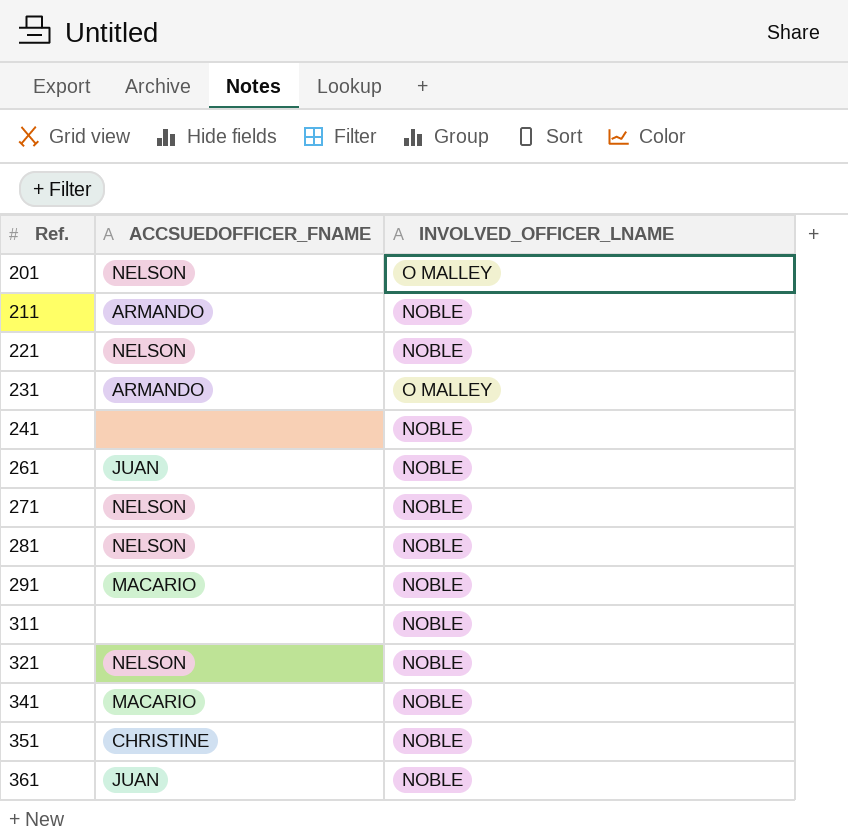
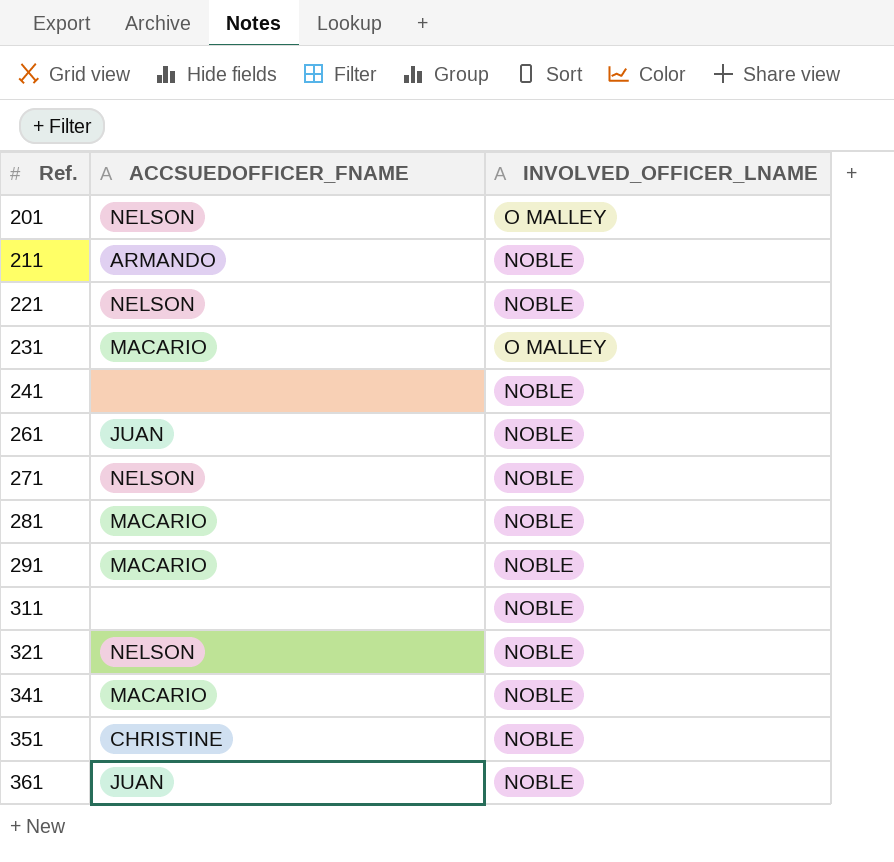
231 | ACCSUEDOFFICER_FNAME: ARMANDO -> MACARIO
281 | ACCSUEDOFFICER_FNAME: NELSON -> MACARIO

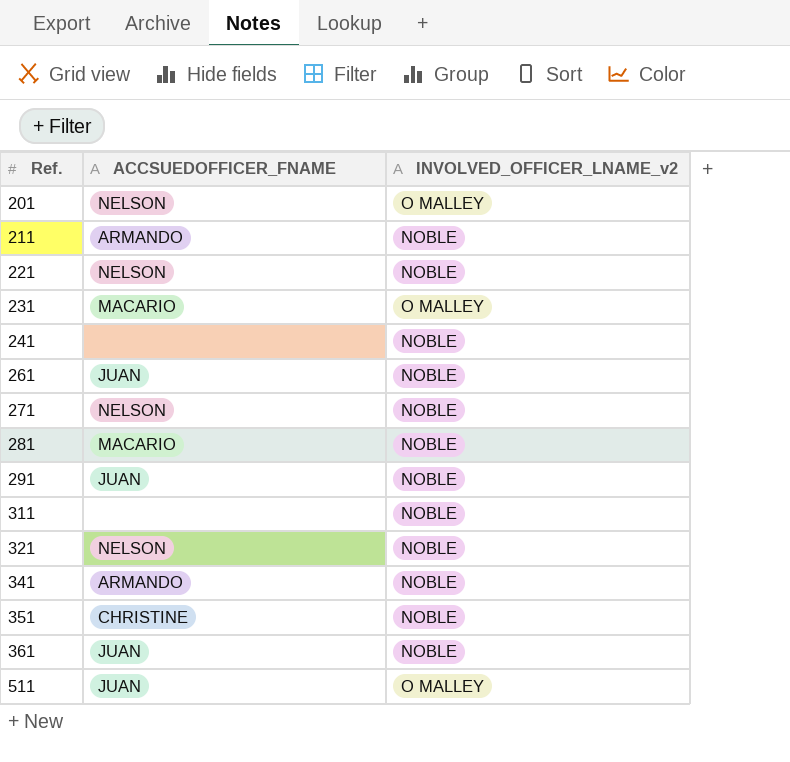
column name: INVOLVED_OFFICER_LNAME -> INVOLVED_OFFICER_LNAME_v2
291 | ACCSUEDOFFICER_FNAME: MACARIO -> JUAN
341 | ACCSUEDOFFICER_FNAME: MACARIO -> ARMANDO
row 511: none -> JUAN | O MALLEY

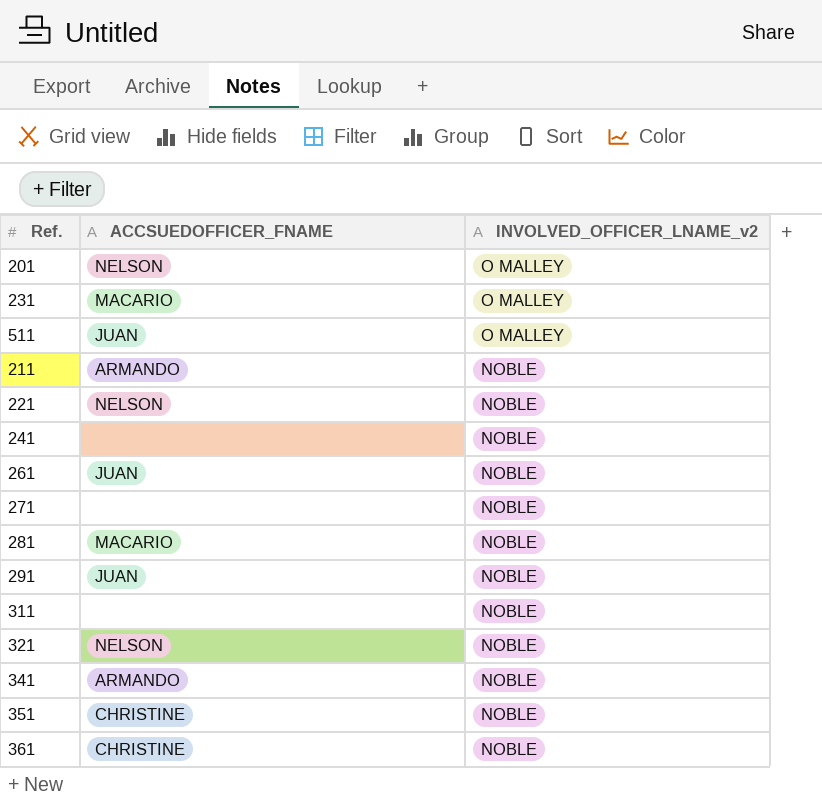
row order: Ref. ascending -> INVOLVED_OFFICER_LNAME_v2 descending
271 | ACCSUEDOFFICER_FNAME: NELSON -> none
361 | ACCSUEDOFFICER_FNAME: JUAN -> CHRISTINE

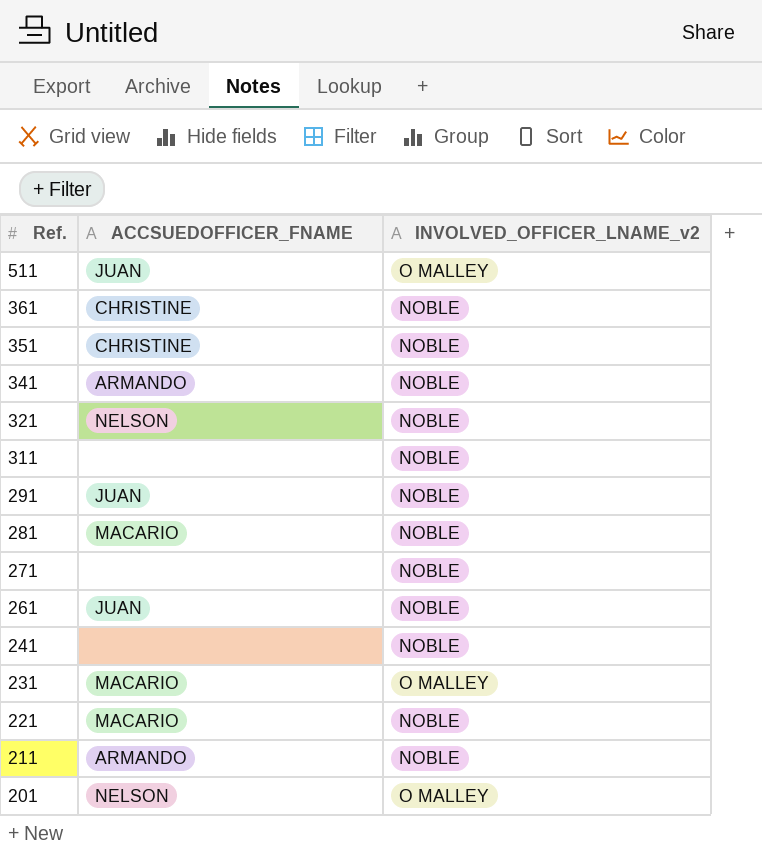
row order: INVOLVED_OFFICER_LNAME_v2 descending -> Ref. descending
221 | ACCSUEDOFFICER_FNAME: NELSON -> MACARIO

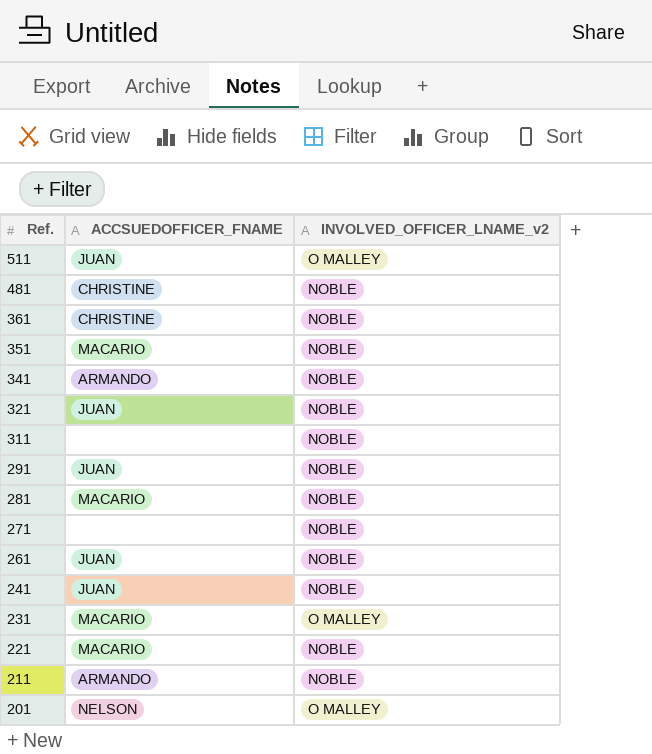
row 481: none -> CHRISTINE | NOBLE
351 | ACCSUEDOFFICER_FNAME: CHRISTINE -> MACARIO
321 | ACCSUEDOFFICER_FNAME: NELSON -> JUAN
241 | ACCSUEDOFFICER_FNAME: none -> JUAN

